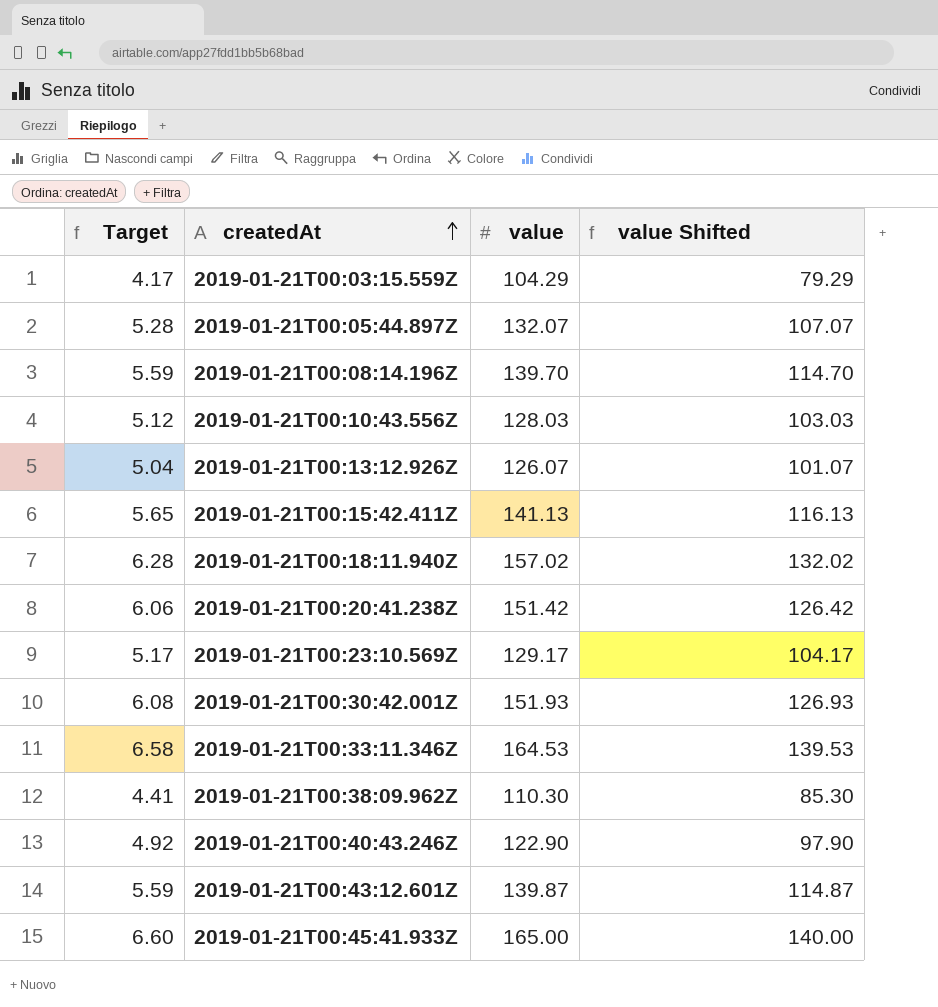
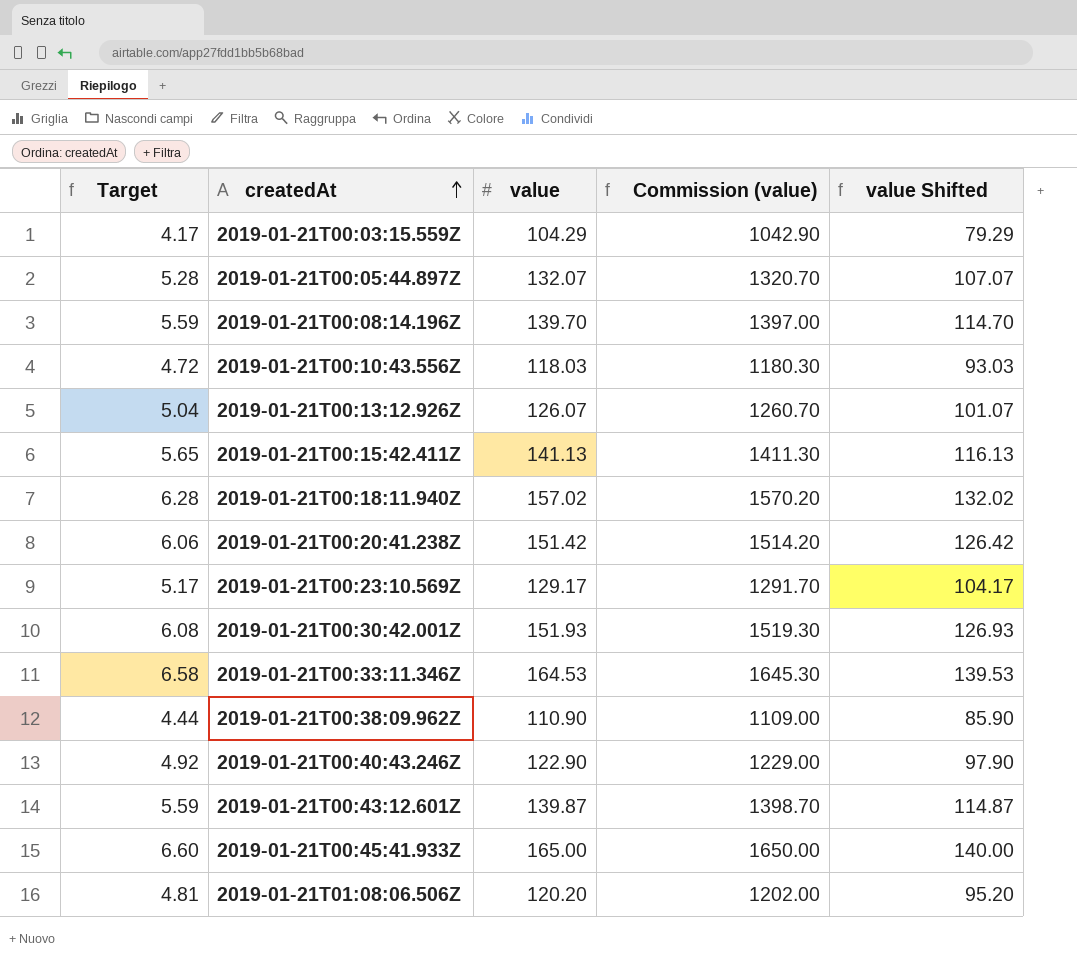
column Commission (value) | formula: none -> [value] * 10
2019-01-21T00:10:43.556Z | Target: 5.12 -> 4.72
2019-01-21T00:10:43.556Z | value: 128.03 -> 118.03
2019-01-21T00:10:43.556Z | value Shifted: 103.03 -> 93.03
2019-01-21T00:38:09.962Z | Target: 4.41 -> 4.44
2019-01-21T00:38:09.962Z | value: 110.30 -> 110.90
2019-01-21T00:38:09.962Z | value Shifted: 85.30 -> 85.90
row 2019-01-21T01:08:06.506Z: none -> 4.81 | 120.20 | 1202.00 | 95.20

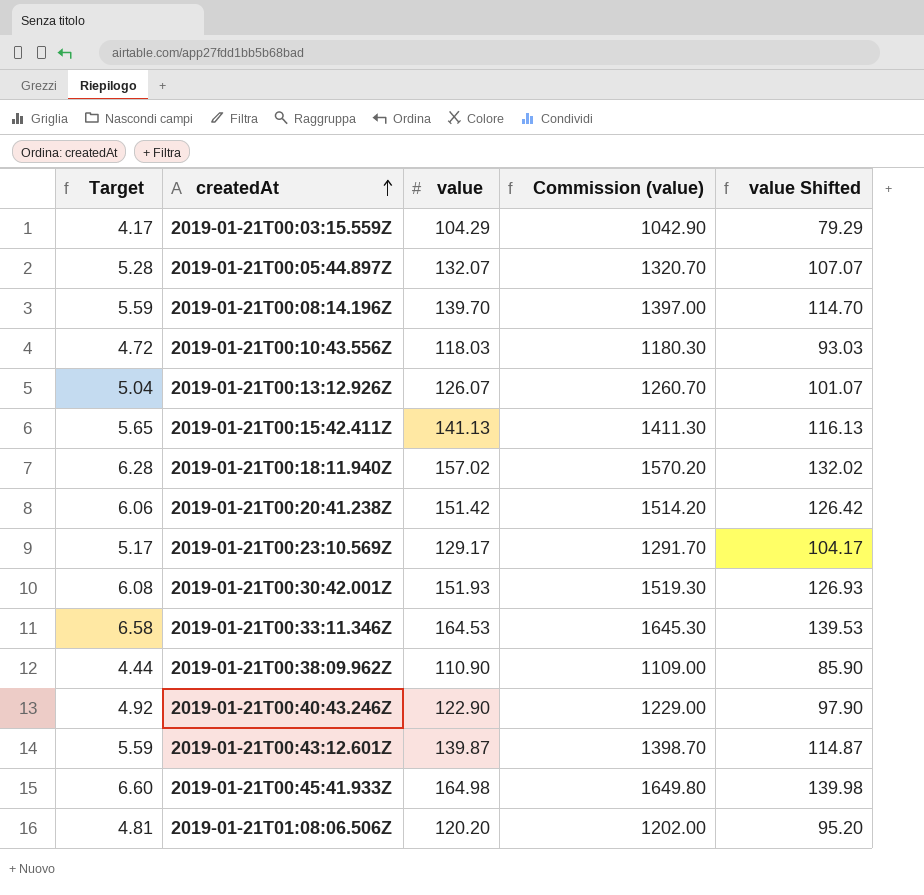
2019-01-21T00:45:41.933Z | value: 165.00 -> 164.98
2019-01-21T00:45:41.933Z | Commission (value): 1650.00 -> 1649.80
2019-01-21T00:45:41.933Z | value Shifted: 140.00 -> 139.98

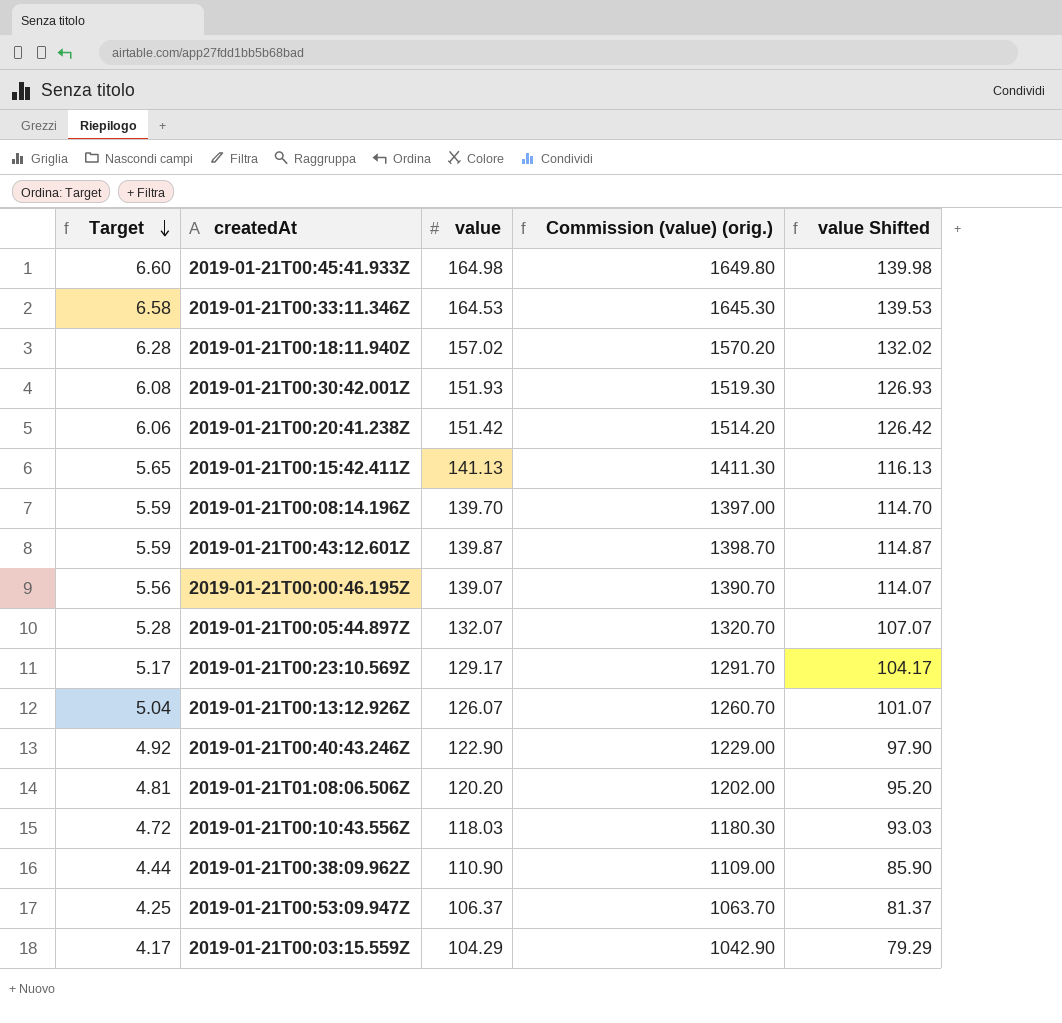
row order: createdAt ascending -> Target descending
column name: Commission (value) -> Commission (value) (orig.)
row 2019-01-21T00:00:46.195Z: none -> 5.56 | 139.07 | 1390.70 | 114.07
row 2019-01-21T00:53:09.947Z: none -> 4.25 | 106.37 | 1063.70 | 81.37

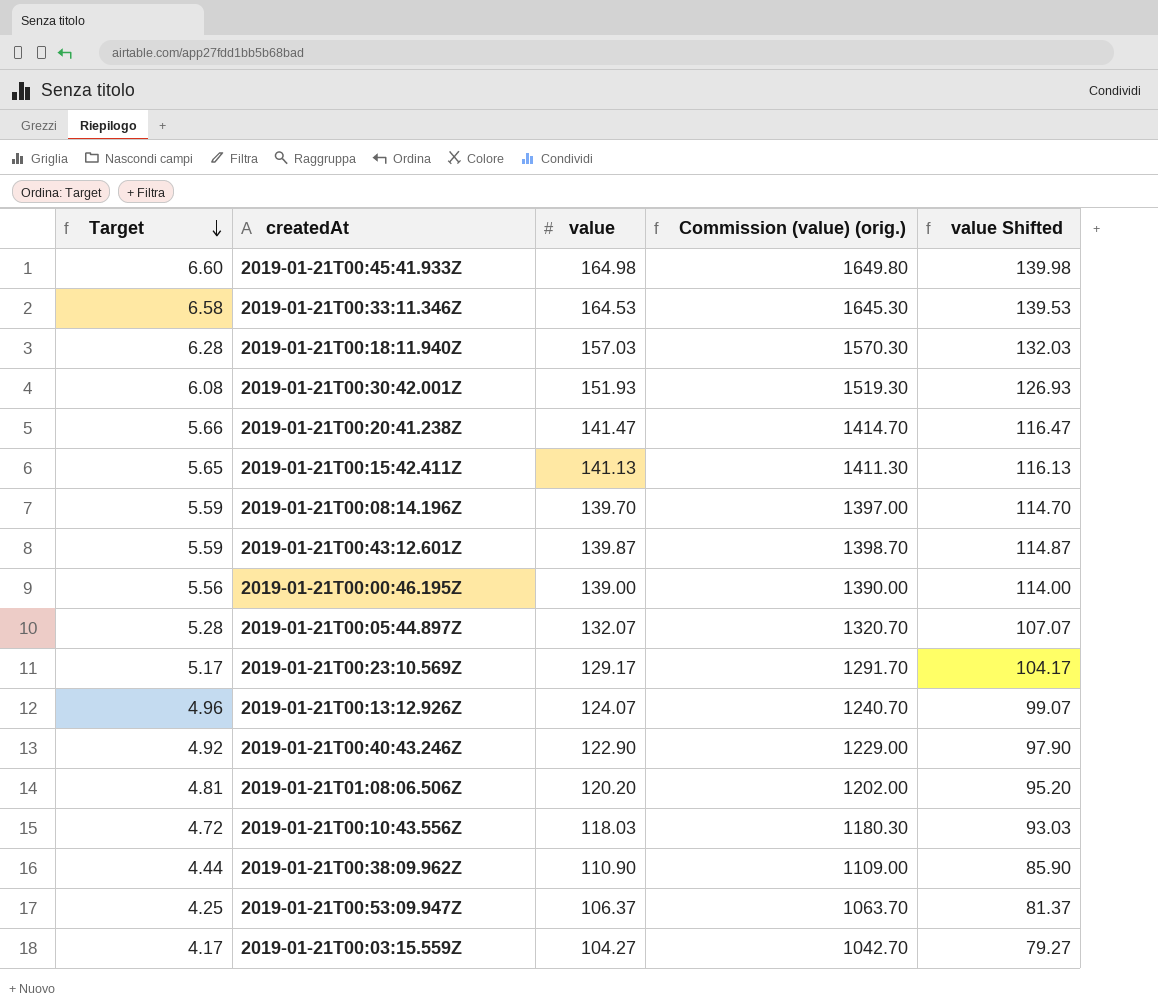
2019-01-21T00:18:11.940Z | value: 157.02 -> 157.03
2019-01-21T00:18:11.940Z | Commission (value) (orig.): 1570.20 -> 1570.30
2019-01-21T00:18:11.940Z | value Shifted: 132.02 -> 132.03
2019-01-21T00:20:41.238Z | Target: 6.06 -> 5.66
2019-01-21T00:20:41.238Z | value: 151.42 -> 141.47
2019-01-21T00:20:41.238Z | Commission (value) (orig.): 1514.20 -> 1414.70
2019-01-21T00:20:41.238Z | value Shifted: 126.42 -> 116.47
2019-01-21T00:00:46.195Z | value: 139.07 -> 139.00
2019-01-21T00:00:46.195Z | Commission (value) (orig.): 1390.70 -> 1390.00
2019-01-21T00:00:46.195Z | value Shifted: 114.07 -> 114.00
2019-01-21T00:13:12.926Z | Target: 5.04 -> 4.96
2019-01-21T00:13:12.926Z | value: 126.07 -> 124.07
2019-01-21T00:13:12.926Z | Commission (value) (orig.): 1260.70 -> 1240.70
2019-01-21T00:13:12.926Z | value Shifted: 101.07 -> 99.07
2019-01-21T00:03:15.559Z | value: 104.29 -> 104.27
2019-01-21T00:03:15.559Z | Commission (value) (orig.): 1042.90 -> 1042.70
2019-01-21T00:03:15.559Z | value Shifted: 79.29 -> 79.27

